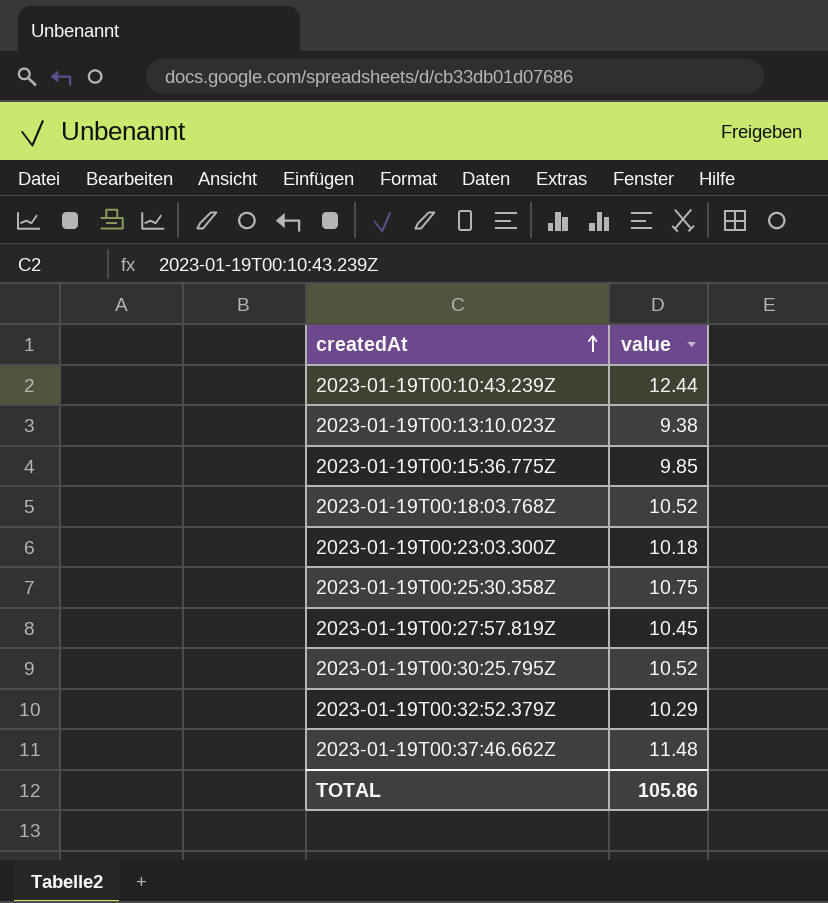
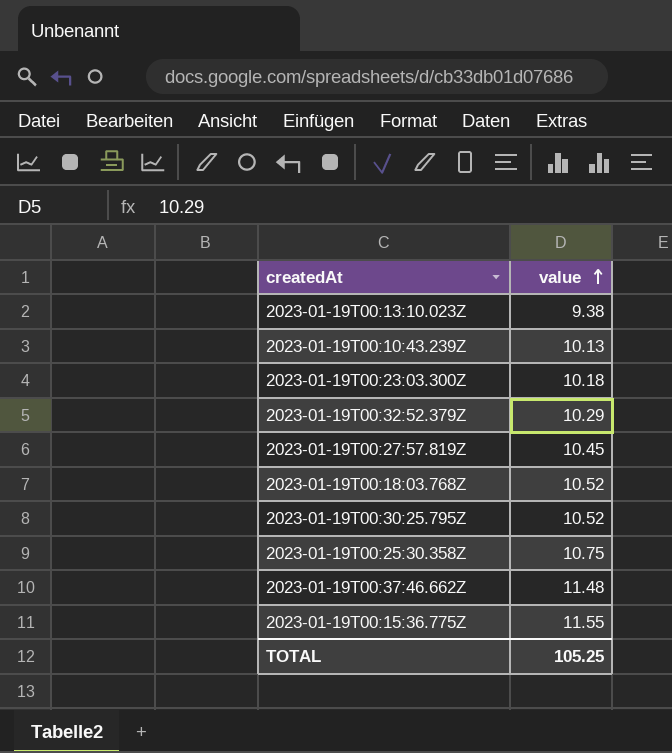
row order: createdAt ascending -> value ascending
2023-01-19T00:10:43.239Z | value: 12.44 -> 10.13
2023-01-19T00:15:36.775Z | value: 9.85 -> 11.55
TOTAL | value: 105.86 -> 105.25

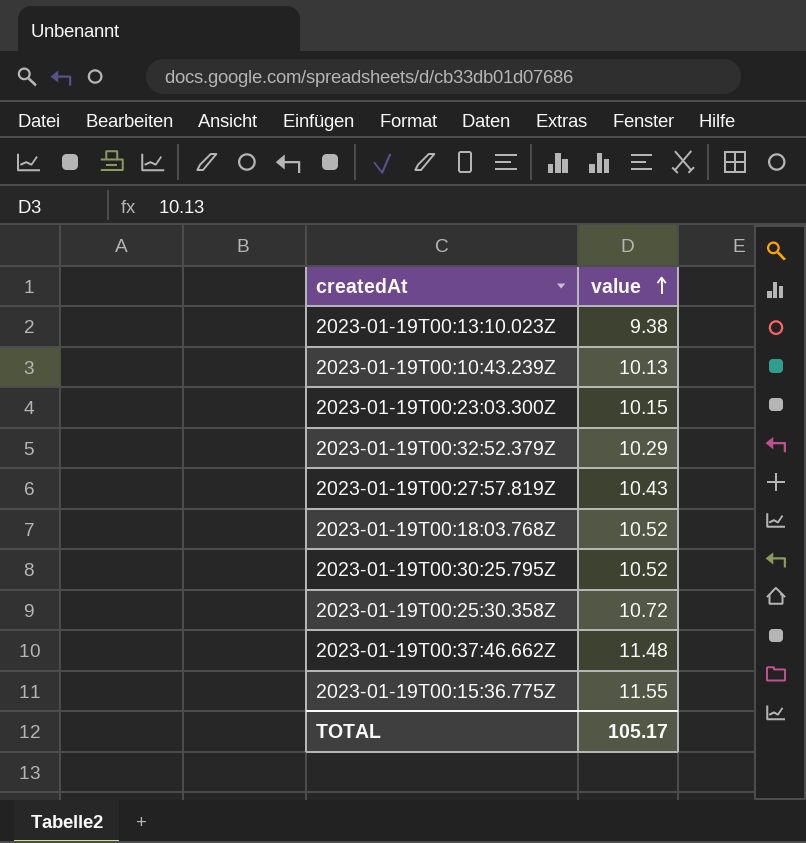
2023-01-19T00:23:03.300Z | value: 10.18 -> 10.15
2023-01-19T00:27:57.819Z | value: 10.45 -> 10.43
2023-01-19T00:25:30.358Z | value: 10.75 -> 10.72
TOTAL | value: 105.25 -> 105.17

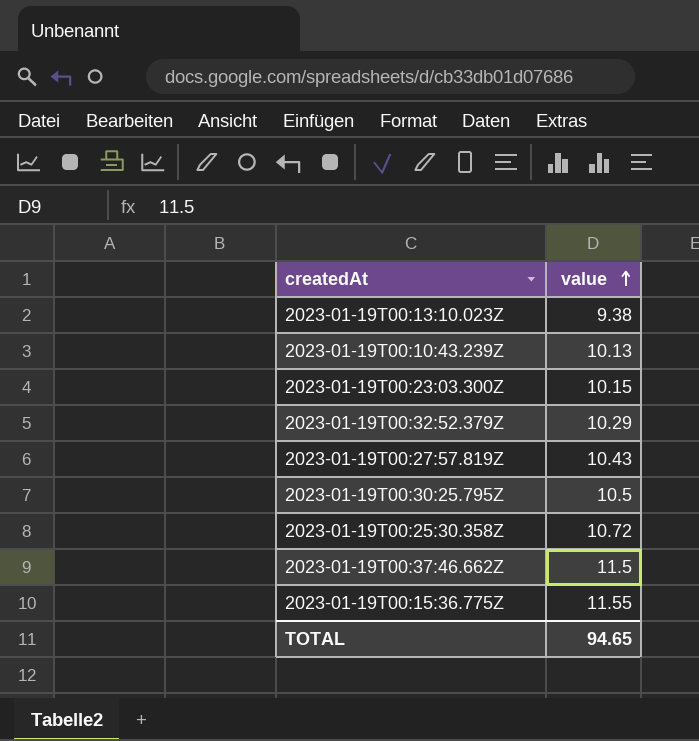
row 2023-01-19T00:18:03.768Z: 10.52 -> none
2023-01-19T00:30:25.795Z | value: 10.52 -> 10.5
2023-01-19T00:37:46.662Z | value: 11.48 -> 11.5
TOTAL | value: 105.17 -> 94.65

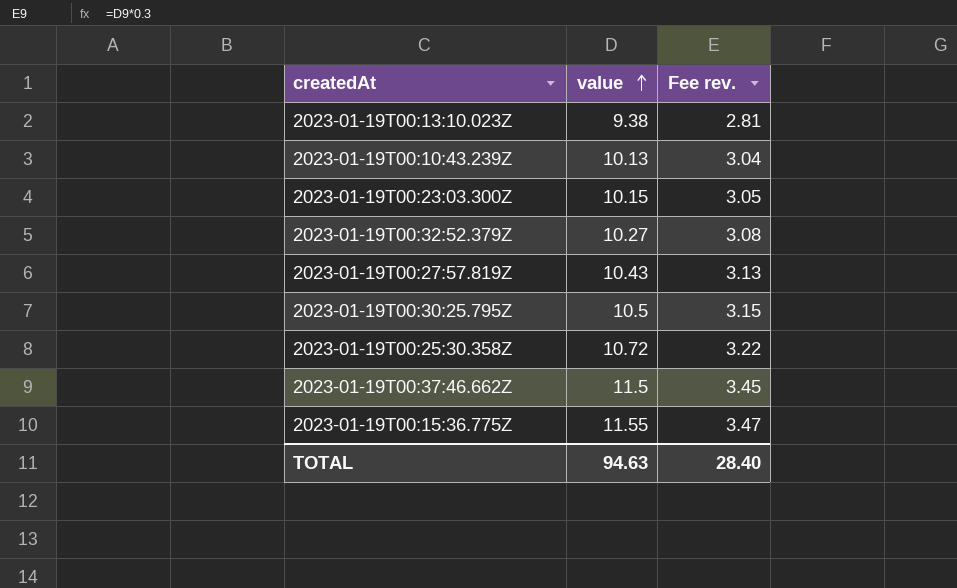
column Fee rev. | formula: none -> [value] * 0.3
2023-01-19T00:32:52.379Z | value: 10.29 -> 10.27
TOTAL | value: 94.65 -> 94.63

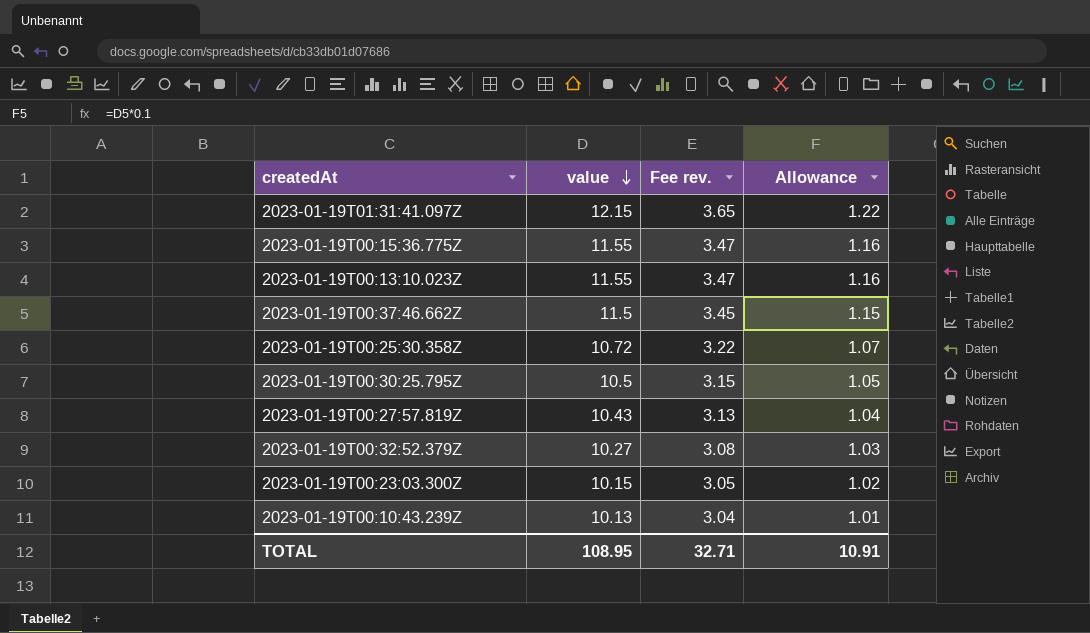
row order: value ascending -> value descending
column Allowance | formula: none -> [value] * 0.1
row 2023-01-19T01:31:41.097Z: none -> 12.15 | 3.65 | 1.22
2023-01-19T00:13:10.023Z | value: 9.38 -> 11.55
2023-01-19T00:13:10.023Z | Fee rev.: 2.81 -> 3.47
TOTAL | value: 94.63 -> 108.95
TOTAL | Fee rev.: 28.40 -> 32.71

